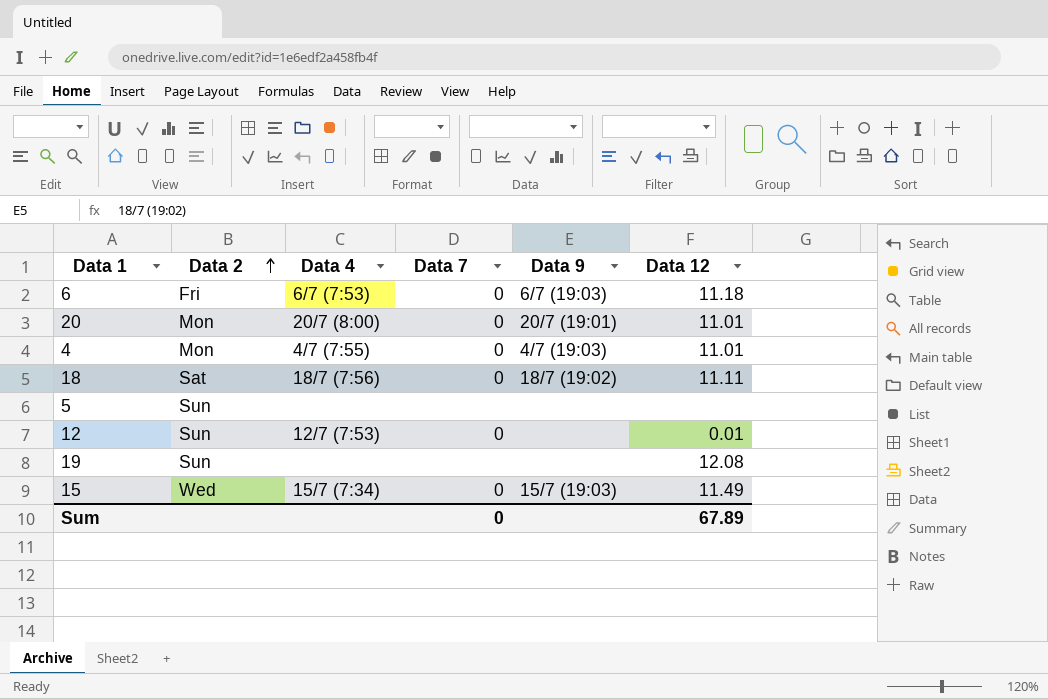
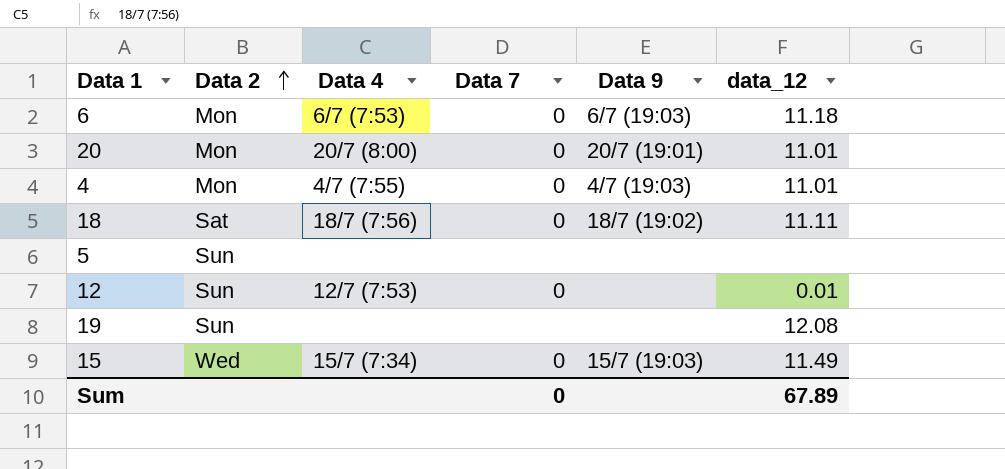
column name: Data 12 -> data_12
6 | Data 2: Fri -> Mon

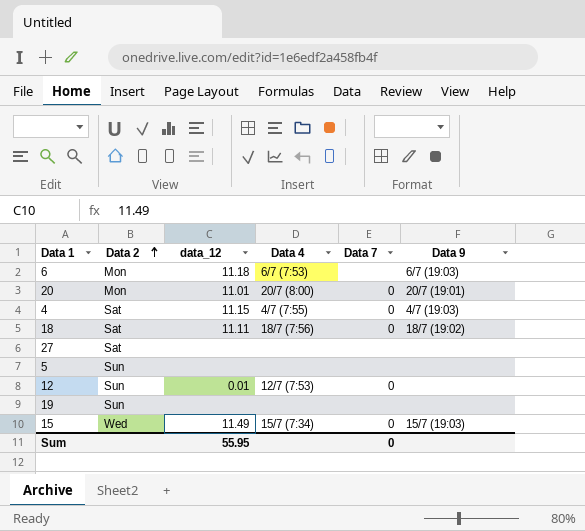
column data_12 | position: 6 -> 3
6 | Data 7: 0 -> none
4 | Data 2: Mon -> Sat
4 | data_12: 11.01 -> 11.15
row 27: none -> Sat | none | none | none | none
19 | data_12: 12.08 -> none
Sum | data_12: 67.89 -> 55.95

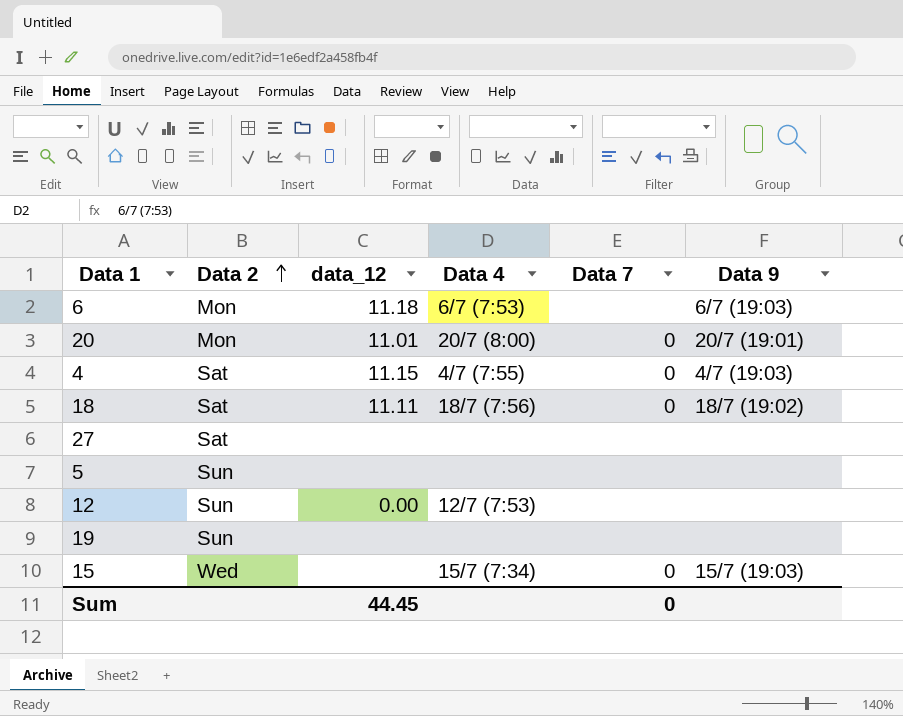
12 | data_12: 0.01 -> 0.00
12 | Data 7: 0 -> none
15 | data_12: 11.49 -> none
Sum | data_12: 55.95 -> 44.45

